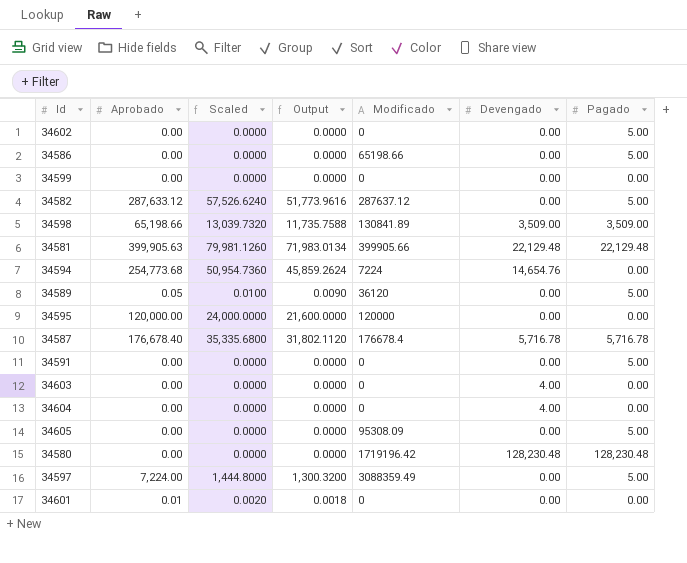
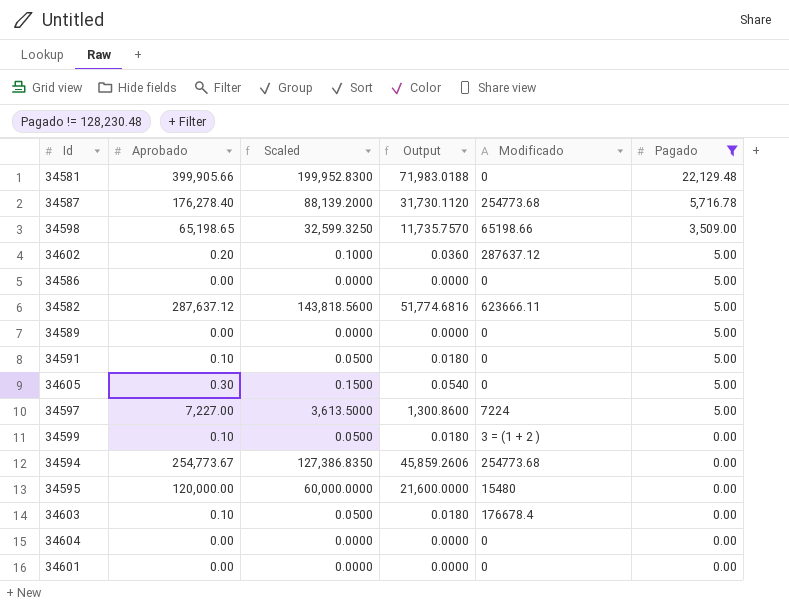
filter: none -> Pagado != 128,230.48
row order: none -> Pagado descending
column Devengado | position: 6 -> none
column Scaled | formula: [Aprobado] * 0.2 -> [Aprobado] * 0.5
34581 | Aprobado: 399,905.63 -> 399,905.66
34581 | Output: 71,983.0134 -> 71,983.0188
34581 | Modificado: 399905.66 -> 0
34587 | Aprobado: 176,678.40 -> 176,278.40
34587 | Output: 31,802.1120 -> 31,730.1120
34587 | Modificado: 176678.4 -> 254773.68
34598 | Aprobado: 65,198.66 -> 65,198.65
34598 | Output: 11,735.7588 -> 11,735.7570
34598 | Modificado: 130841.89 -> 65198.66
34602 | Aprobado: 0.00 -> 0.20
34602 | Output: 0.0000 -> 0.0360
34602 | Modificado: 0 -> 287637.12
34586 | Modificado: 65198.66 -> 0
34582 | Aprobado: 287,633.12 -> 287,637.12
34582 | Output: 51,773.9616 -> 51,774.6816
34582 | Modificado: 287637.12 -> 623666.11
34589 | Aprobado: 0.05 -> 0.00
34589 | Output: 0.0090 -> 0.0000
34589 | Modificado: 36120 -> 0
34591 | Aprobado: 0.00 -> 0.10
34591 | Output: 0.0000 -> 0.0180
34605 | Aprobado: 0.00 -> 0.30
34605 | Output: 0.0000 -> 0.0540
34605 | Modificado: 95308.09 -> 0
34597 | Aprobado: 7,224.00 -> 7,227.00
34597 | Output: 1,300.3200 -> 1,300.8600
34597 | Modificado: 3088359.49 -> 7224
34599 | Aprobado: 0.00 -> 0.10
34599 | Output: 0.0000 -> 0.0180
34599 | Modificado: 0 -> 3 = (1 + 2 )
34594 | Aprobado: 254,773.68 -> 254,773.67
34594 | Output: 45,859.2624 -> 45,859.2606
34594 | Modificado: 7224 -> 254773.68
34595 | Modificado: 120000 -> 15480
34603 | Aprobado: 0.00 -> 0.10
34603 | Output: 0.0000 -> 0.0180
34603 | Modificado: 0 -> 176678.4
34601 | Aprobado: 0.01 -> 0.00
34601 | Output: 0.0018 -> 0.0000

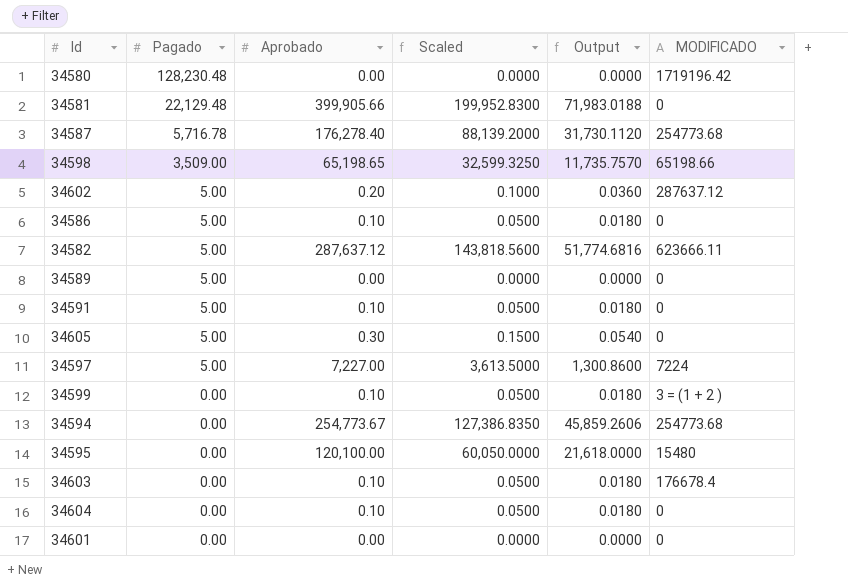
filter: Pagado != 128,230.48 -> none
column Pagado | position: 6 -> 2
column name: Modificado -> MODIFICADO
34586 | Aprobado: 0.00 -> 0.10
34586 | Scaled: 0.0000 -> 0.0500
34586 | Output: 0.0000 -> 0.0180
34595 | Aprobado: 120,000.00 -> 120,100.00
34595 | Scaled: 60,000.0000 -> 60,050.0000
34595 | Output: 21,600.0000 -> 21,618.0000
34604 | Aprobado: 0.00 -> 0.10
34604 | Scaled: 0.0000 -> 0.0500
34604 | Output: 0.0000 -> 0.0180

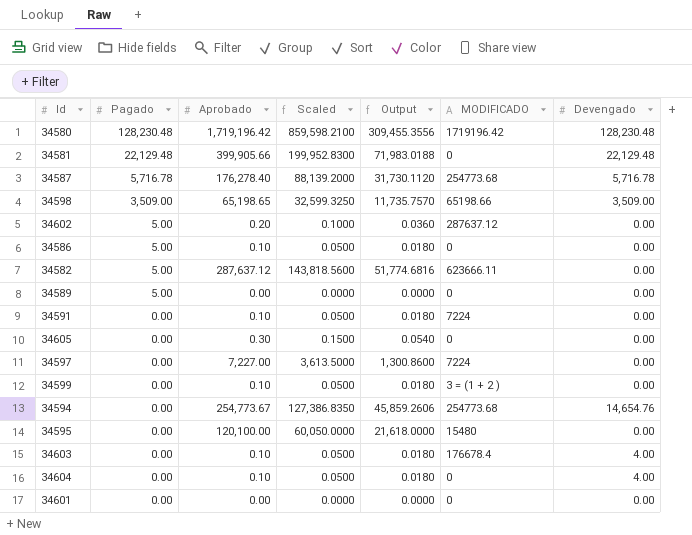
column Devengado | position: none -> 7
34580 | Aprobado: 0.00 -> 1,719,196.42
34580 | Scaled: 0.0000 -> 859,598.2100
34580 | Output: 0.0000 -> 309,455.3556
34591 | Pagado: 5.00 -> 0.00
34591 | MODIFICADO: 0 -> 7224
34605 | Pagado: 5.00 -> 0.00
34597 | Pagado: 5.00 -> 0.00

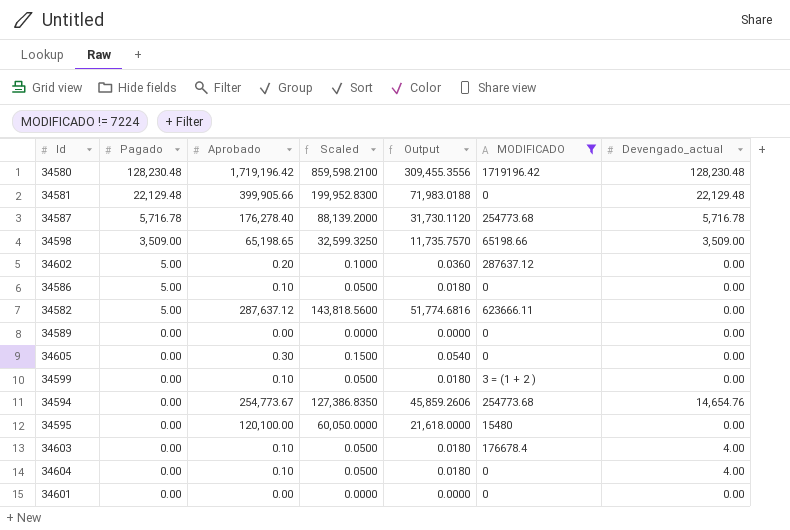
filter: none -> MODIFICADO != 7224
column name: Devengado -> Devengado_actual
34589 | Pagado: 5.00 -> 0.00

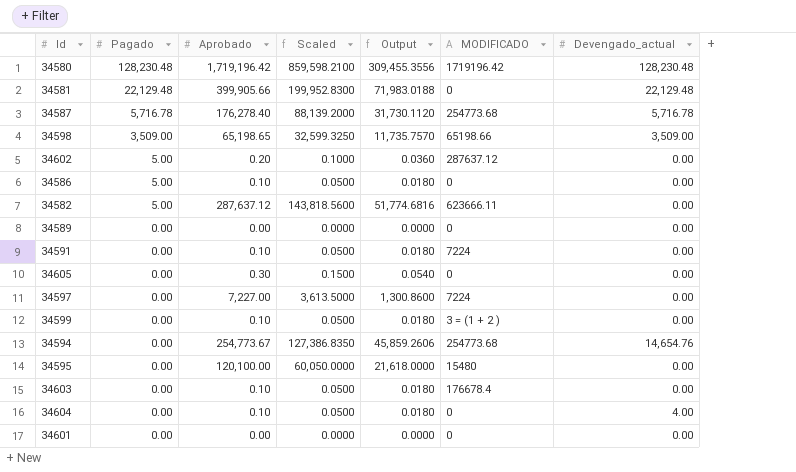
filter: MODIFICADO != 7224 -> none
34603 | Devengado_actual: 4.00 -> 0.00

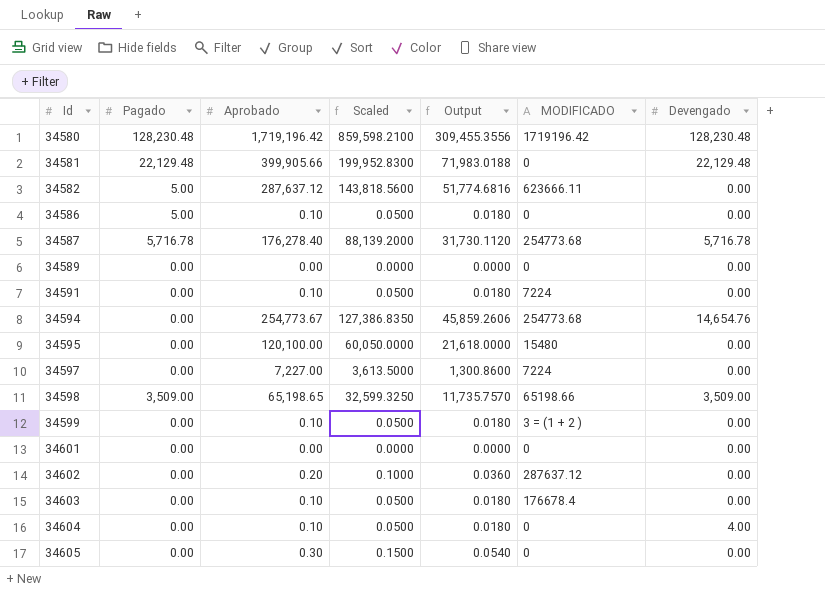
row order: Pagado descending -> Id ascending
column name: Devengado_actual -> Devengado
34602 | Pagado: 5.00 -> 0.00

